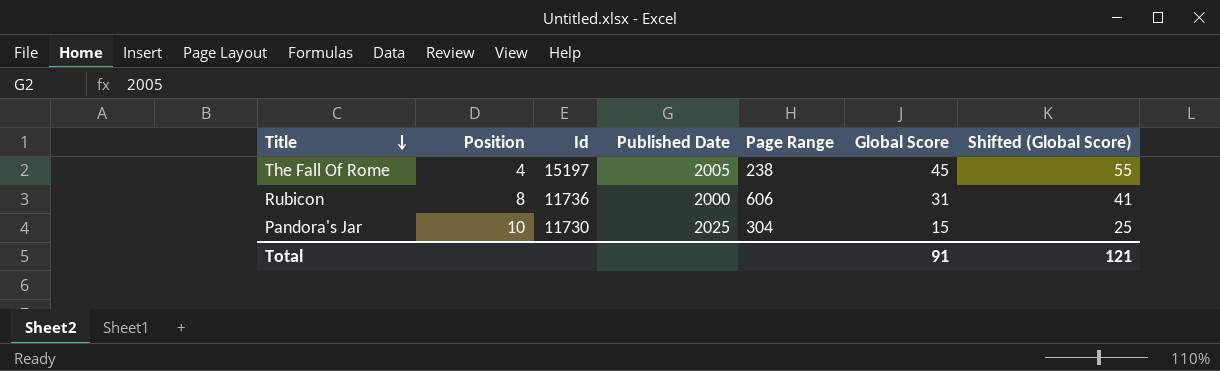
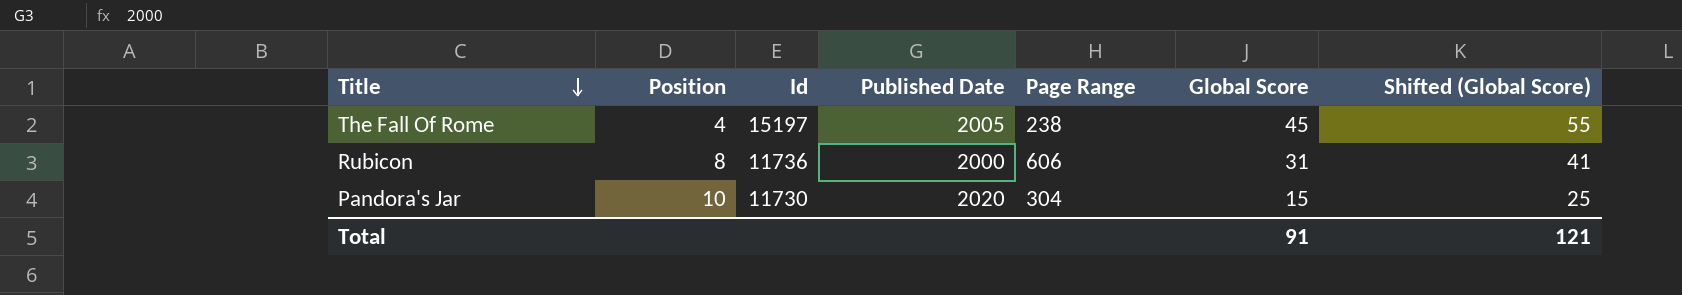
Pandora's Jar | Published Date: 2025 -> 2020

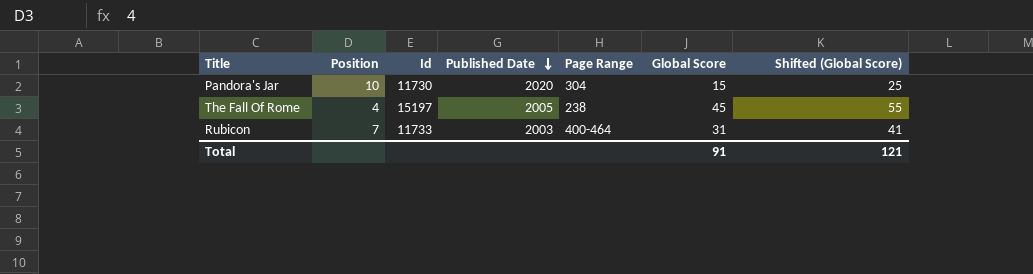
row order: Title descending -> Published Date descending
Rubicon | Position: 8 -> 7
Rubicon | Id: 11736 -> 11733
Rubicon | Published Date: 2000 -> 2003
Rubicon | Page Range: 606 -> 400-464

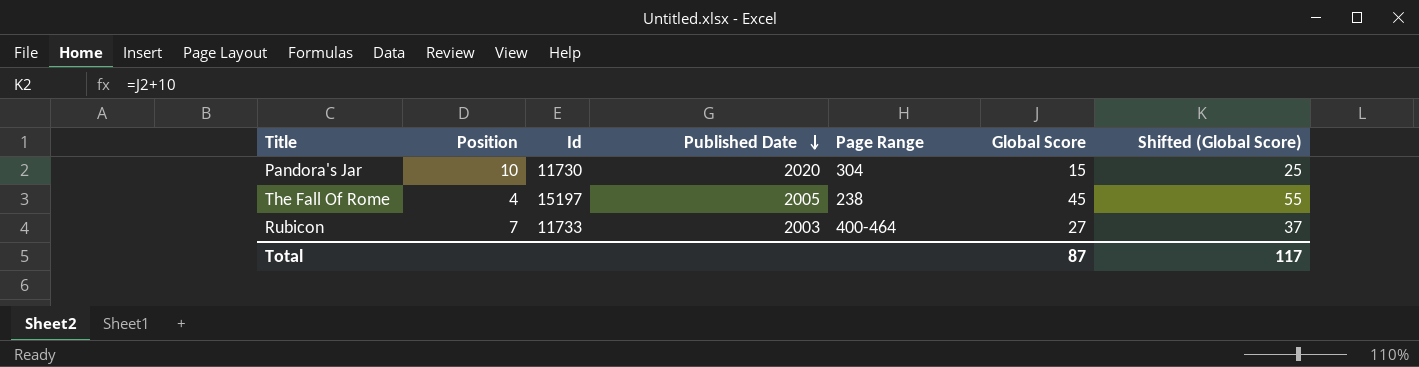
Rubicon | Global Score: 31 -> 27
Rubicon | Shifted (Global Score): 41 -> 37
Total | Global Score: 91 -> 87
Total | Shifted (Global Score): 121 -> 117

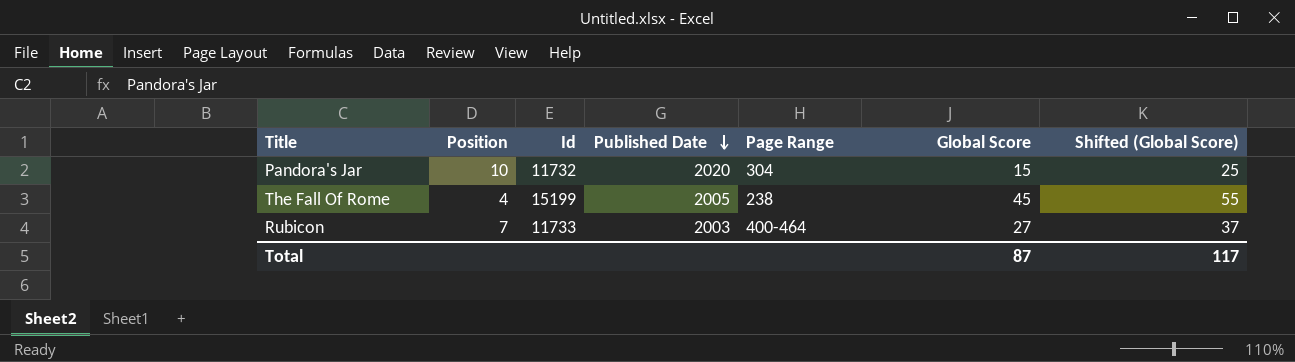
Pandora's Jar | Id: 11730 -> 11732
The Fall Of Rome | Id: 15197 -> 15199

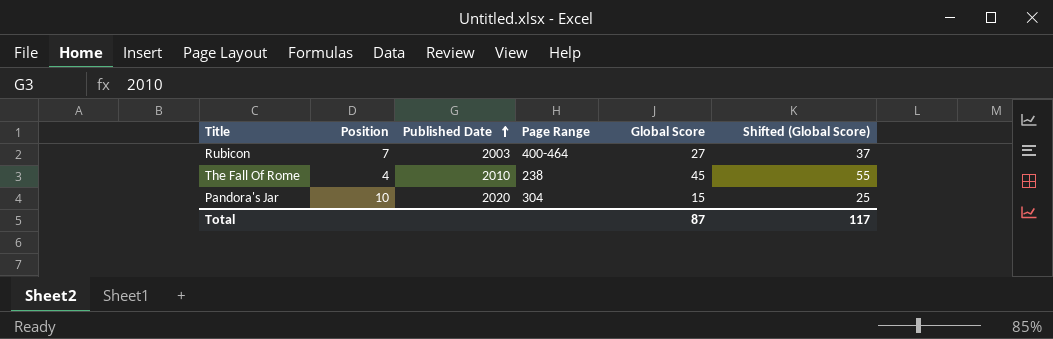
row order: Published Date descending -> Published Date ascending
column Id | position: 3 -> none
The Fall Of Rome | Published Date: 2005 -> 2010

